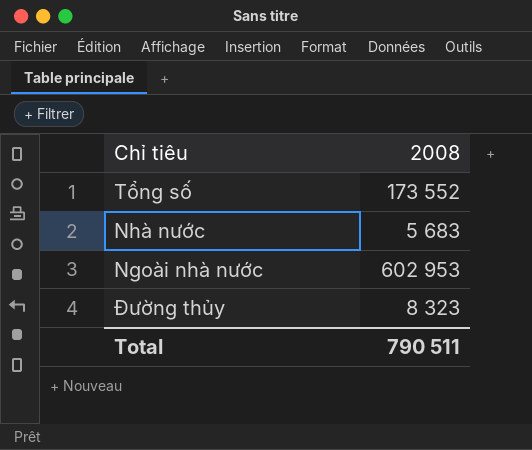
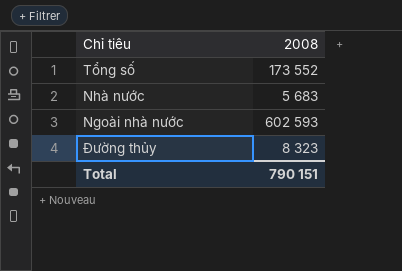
Ngoài nhà nước | 2008: 602 953 -> 602 593
Total | 2008: 790 511 -> 790 151

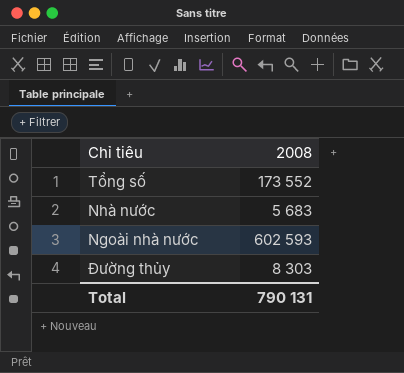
Đường thủy | 2008: 8 323 -> 8 303
Total | 2008: 790 151 -> 790 131

